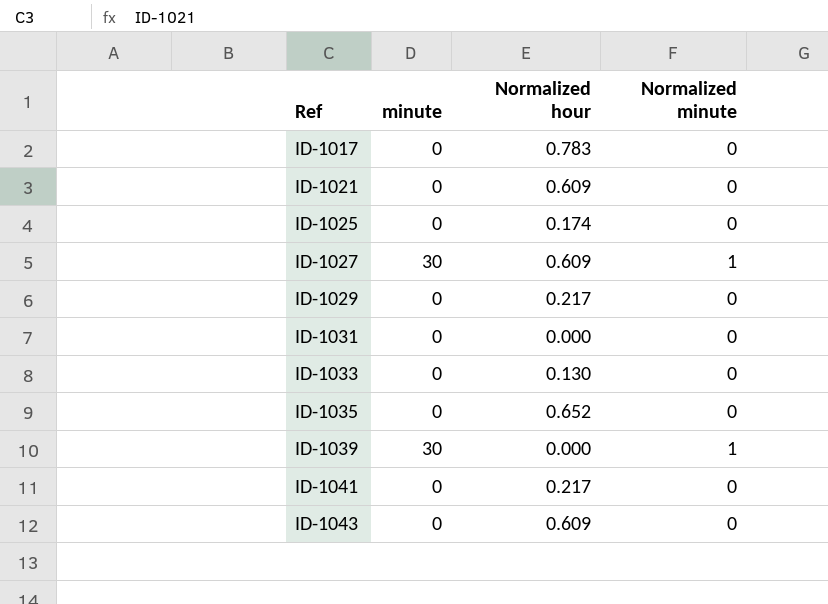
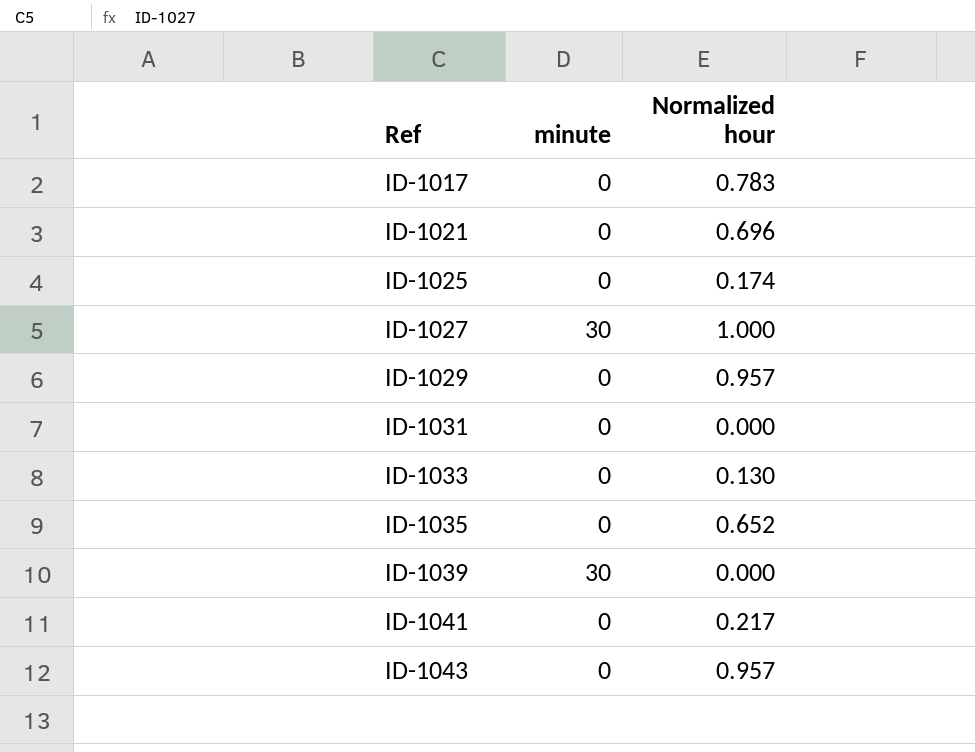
column Normalized minute | position: 4 -> none
ID-1021 | Normalized hour: 0.609 -> 0.696
ID-1027 | Normalized hour: 0.609 -> 1.000
ID-1029 | Normalized hour: 0.217 -> 0.957
ID-1043 | Normalized hour: 0.609 -> 0.957

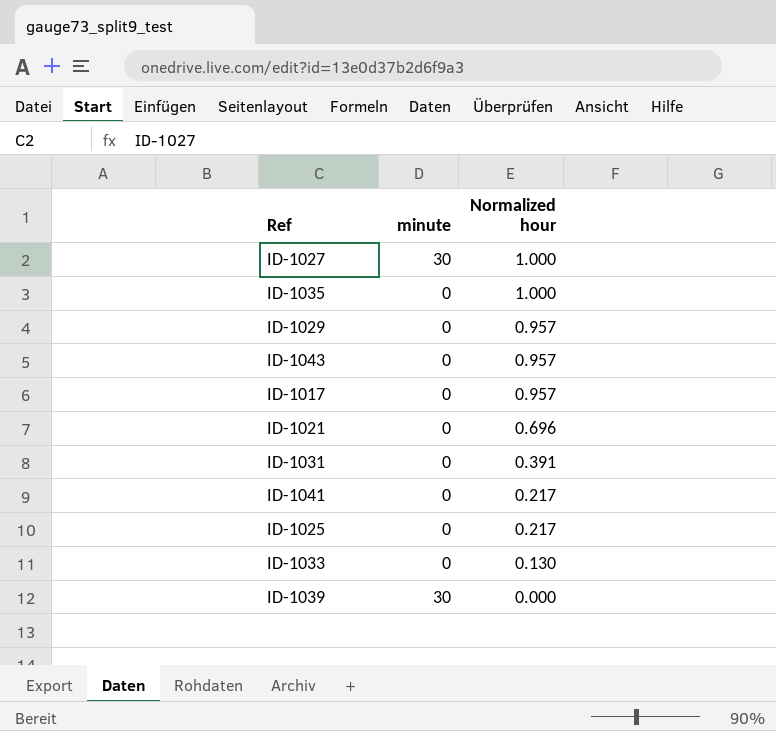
row order: Ref ascending -> Normalized hour descending
ID-1035 | Normalized hour: 0.652 -> 1.000
ID-1017 | Normalized hour: 0.783 -> 0.957
ID-1031 | Normalized hour: 0.000 -> 0.391
ID-1025 | Normalized hour: 0.174 -> 0.217

